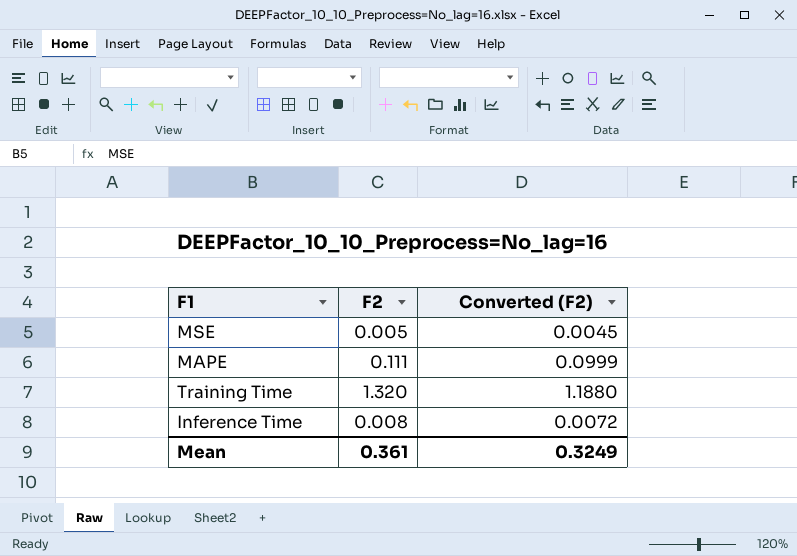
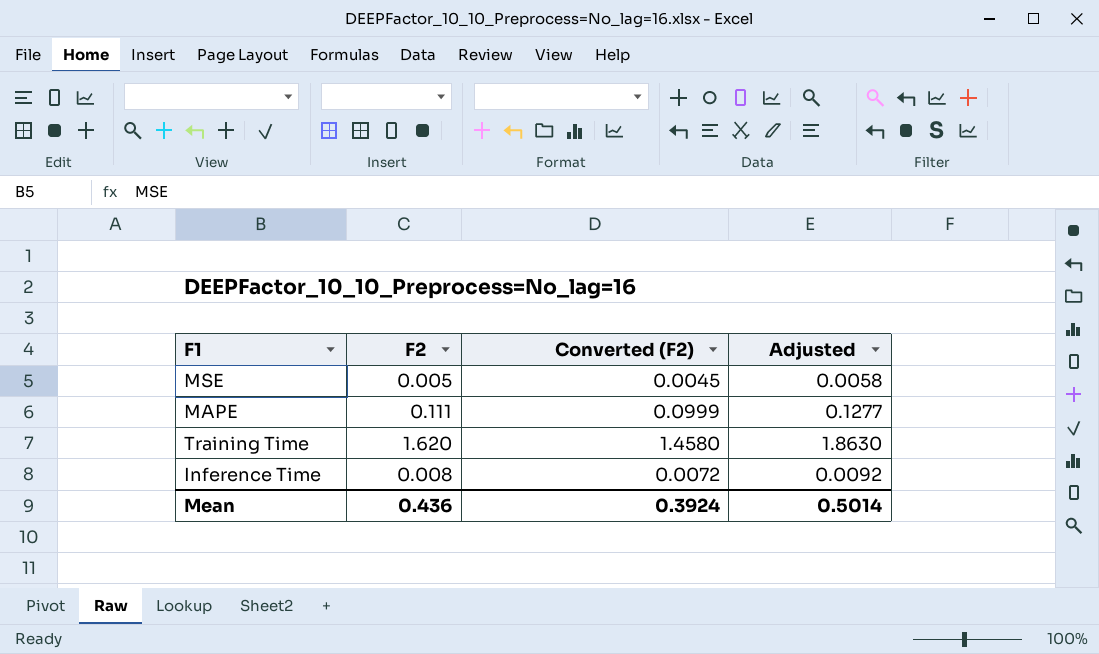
column Adjusted | formula: none -> [F2] * 1.15
Training Time | F2: 1.320 -> 1.620
Training Time | Converted (F2): 1.1880 -> 1.4580
Mean | F2: 0.361 -> 0.436
Mean | Converted (F2): 0.3249 -> 0.3924

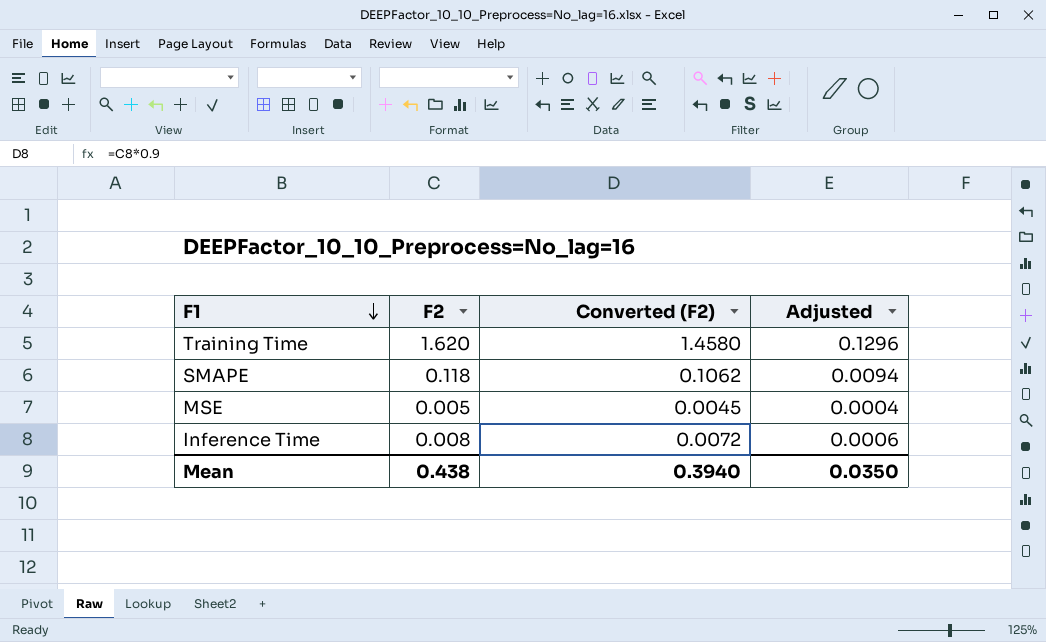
row order: none -> F1 descending
column Adjusted | formula: [F2] * 1.15 -> [F2] * 0.08
row MAPE: 0.111 | 0.0999 | 0.1277 -> none
row SMAPE: none -> 0.118 | 0.1062 | 0.0094
Mean | F2: 0.436 -> 0.438
Mean | Converted (F2): 0.3924 -> 0.3940
Mean | Adjusted: 0.5014 -> 0.0350

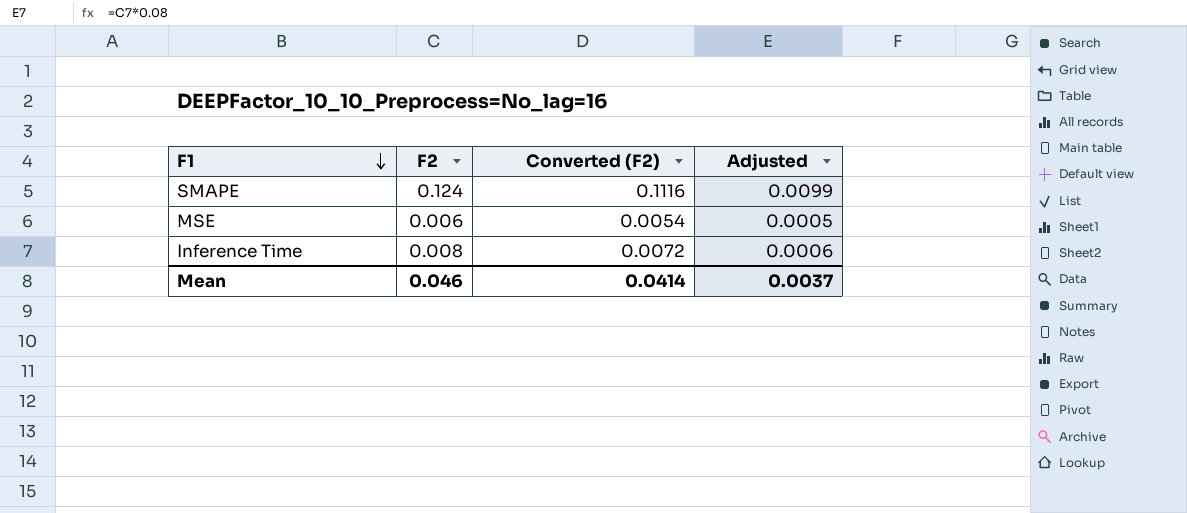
row Training Time: 1.620 | 1.4580 | 0.1296 -> none
SMAPE | F2: 0.118 -> 0.124
SMAPE | Converted (F2): 0.1062 -> 0.1116
SMAPE | Adjusted: 0.0094 -> 0.0099
MSE | F2: 0.005 -> 0.006
MSE | Converted (F2): 0.0045 -> 0.0054
MSE | Adjusted: 0.0004 -> 0.0005
Mean | F2: 0.438 -> 0.046
Mean | Converted (F2): 0.3940 -> 0.0414
Mean | Adjusted: 0.0350 -> 0.0037

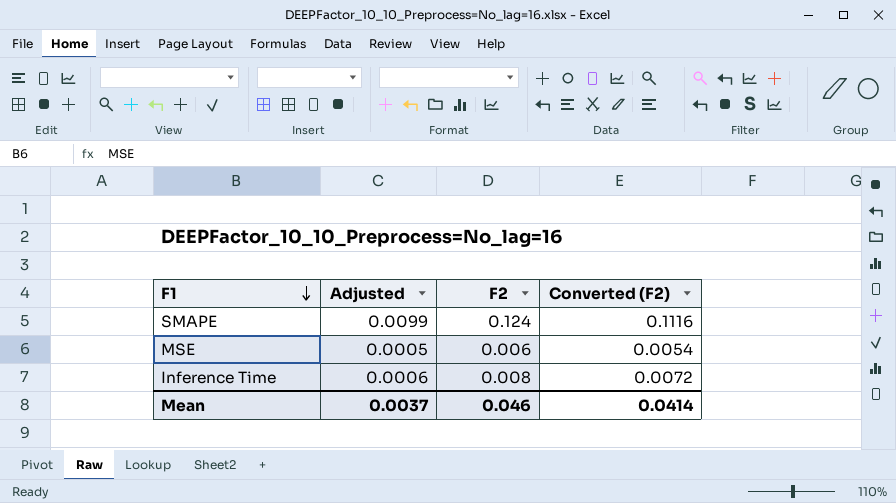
column Adjusted | position: 4 -> 2

